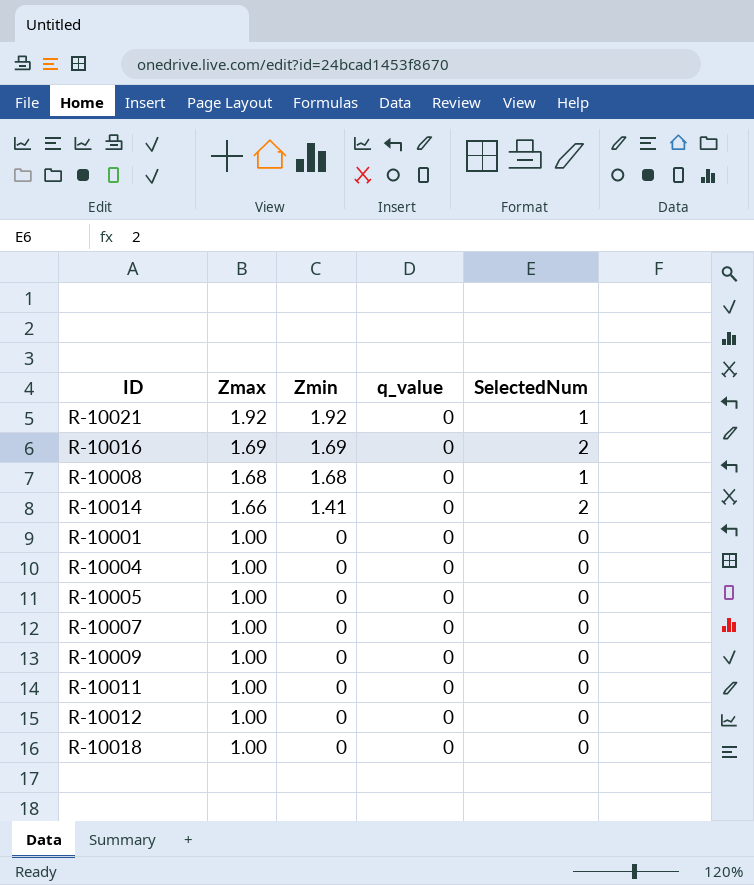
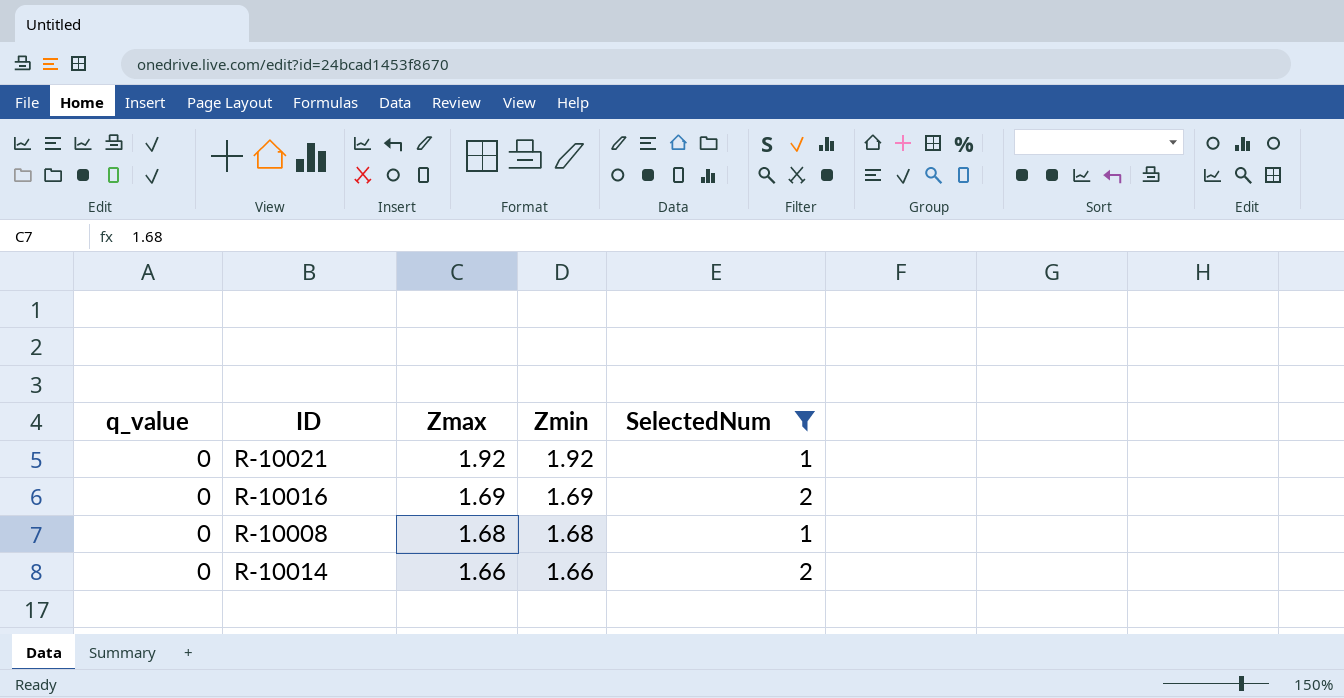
filter: none -> SelectedNum != 0
column q_value | position: 4 -> 1
R-10014 | Zmin: 1.41 -> 1.66

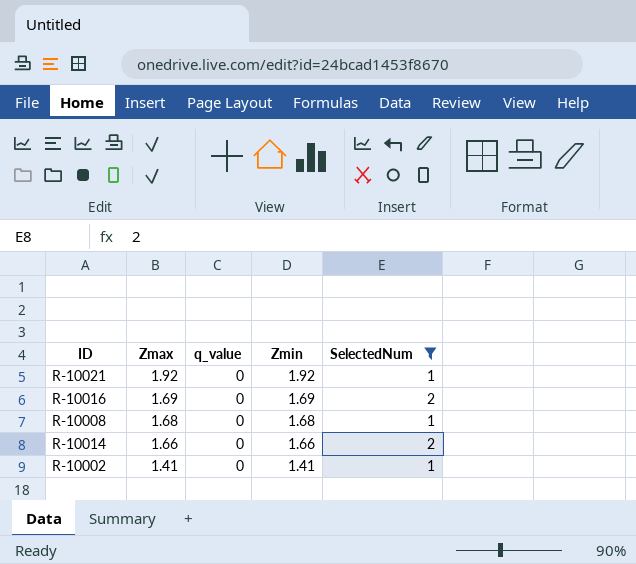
column q_value | position: 1 -> 3
row R-10002: none -> 1.41 | 0 | 1.41 | 1

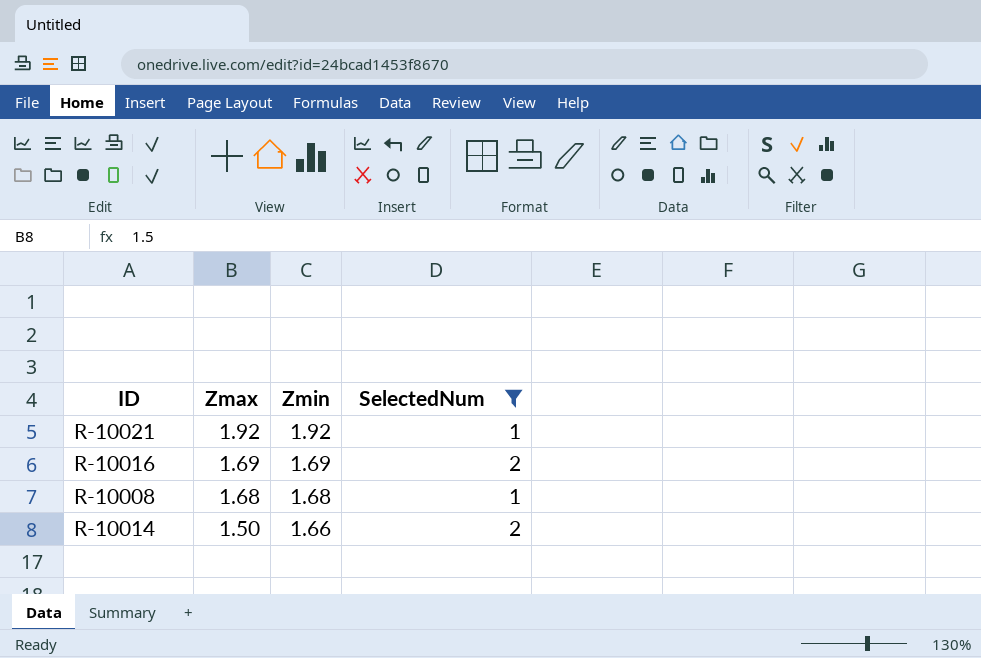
column q_value | position: 3 -> none
row R-10002: 1.41 | 0 | 1.41 | 1 -> none
R-10014 | Zmax: 1.66 -> 1.50

